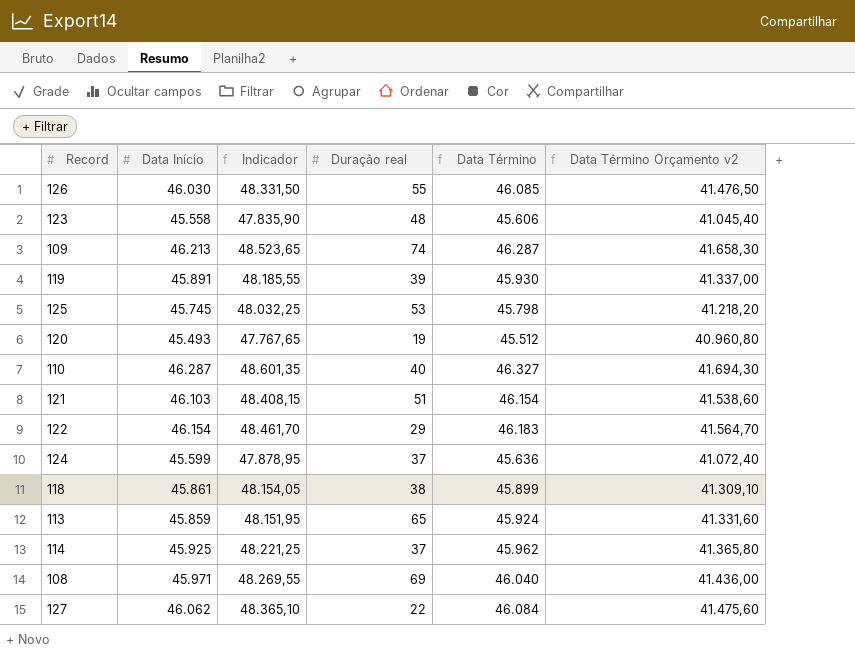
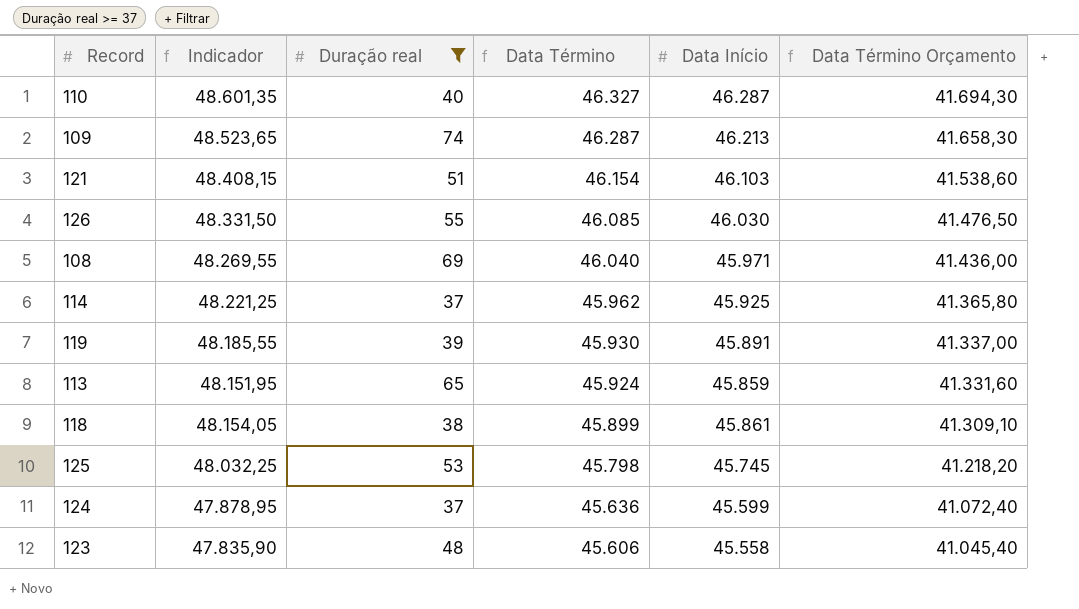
filter: none -> Duração real >= 37
row order: none -> Data Término descending
column Data Início | position: 2 -> 5
column name: Data Término Orçamento v2 -> Data Término Orçamento

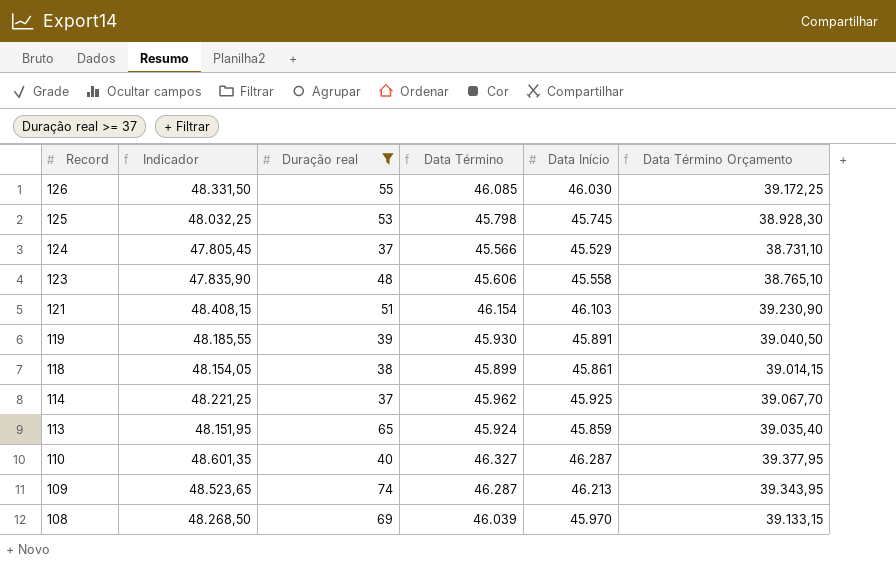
row order: Data Término descending -> Record descending
column Data Término Orçamento | formula: [Data Término] * 0,9 -> [Data Término] * 0,85
124 | Indicador: 47.878,95 -> 47.805,45
124 | Data Término: 45.636 -> 45.566
124 | Data Início: 45.599 -> 45.529
108 | Indicador: 48.269,55 -> 48.268,50
108 | Data Término: 46.040 -> 46.039
108 | Data Início: 45.971 -> 45.970

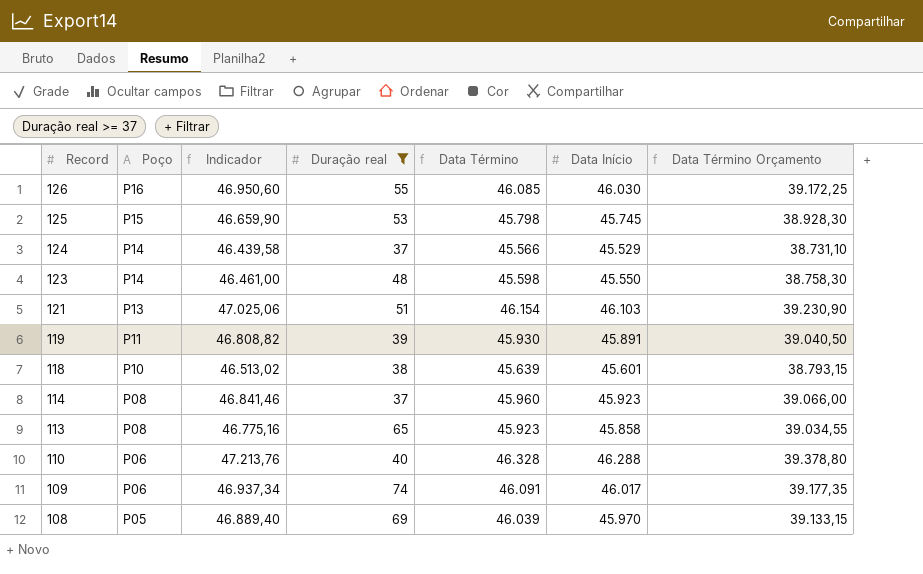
column Poço | position: none -> 2
column Indicador | formula: [Data Início] * 1,05 -> [Data Início] * 1,02
123 | Data Término: 45.606 -> 45.598
123 | Data Início: 45.558 -> 45.550
123 | Data Término Orçamento: 38.765,10 -> 38.758,30
118 | Data Término: 45.899 -> 45.639
118 | Data Início: 45.861 -> 45.601
118 | Data Término Orçamento: 39.014,15 -> 38.793,15
114 | Data Término: 45.962 -> 45.960
114 | Data Início: 45.925 -> 45.923
114 | Data Término Orçamento: 39.067,70 -> 39.066,00
113 | Data Término: 45.924 -> 45.923
113 | Data Início: 45.859 -> 45.858
113 | Data Término Orçamento: 39.035,40 -> 39.034,55
110 | Data Término: 46.327 -> 46.328
110 | Data Início: 46.287 -> 46.288
110 | Data Término Orçamento: 39.377,95 -> 39.378,80
109 | Data Término: 46.287 -> 46.091
109 | Data Início: 46.213 -> 46.017
109 | Data Término Orçamento: 39.343,95 -> 39.177,35

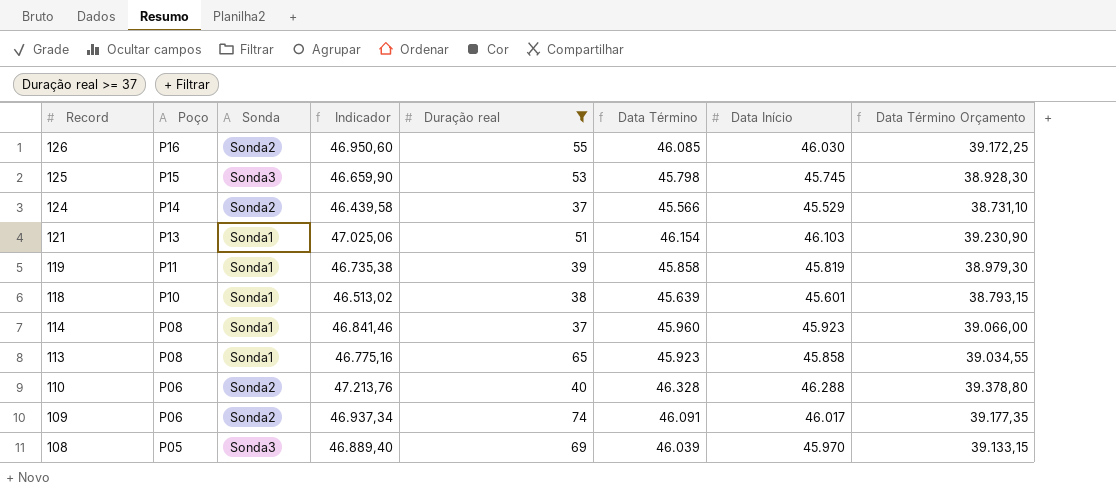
column Sonda | position: none -> 3
row 123: P14 | 46.461,00 | 48 | 45.598 | 45.550 | 38.758,30 -> none
119 | Indicador: 46.808,82 -> 46.735,38
119 | Data Término: 45.930 -> 45.858
119 | Data Início: 45.891 -> 45.819
119 | Data Término Orçamento: 39.040,50 -> 38.979,30

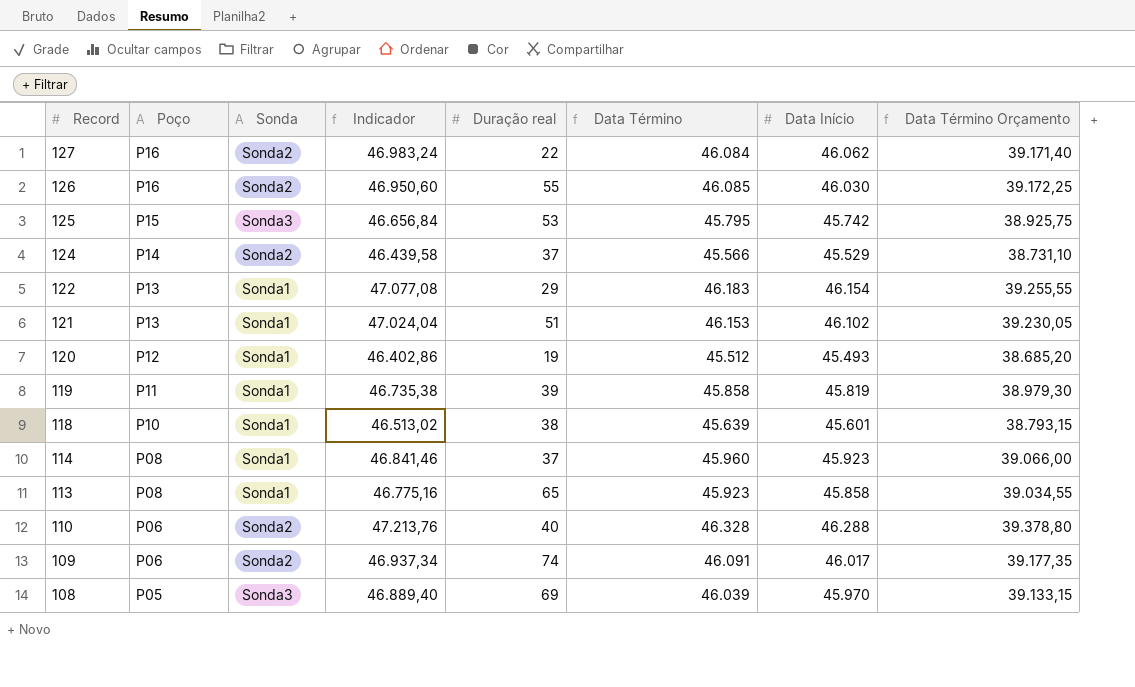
filter: Duração real >= 37 -> none
125 | Indicador: 46.659,90 -> 46.656,84
125 | Data Término: 45.798 -> 45.795
125 | Data Início: 45.745 -> 45.742
125 | Data Término Orçamento: 38.928,30 -> 38.925,75
121 | Indicador: 47.025,06 -> 47.024,04
121 | Data Término: 46.154 -> 46.153
121 | Data Início: 46.103 -> 46.102
121 | Data Término Orçamento: 39.230,90 -> 39.230,05

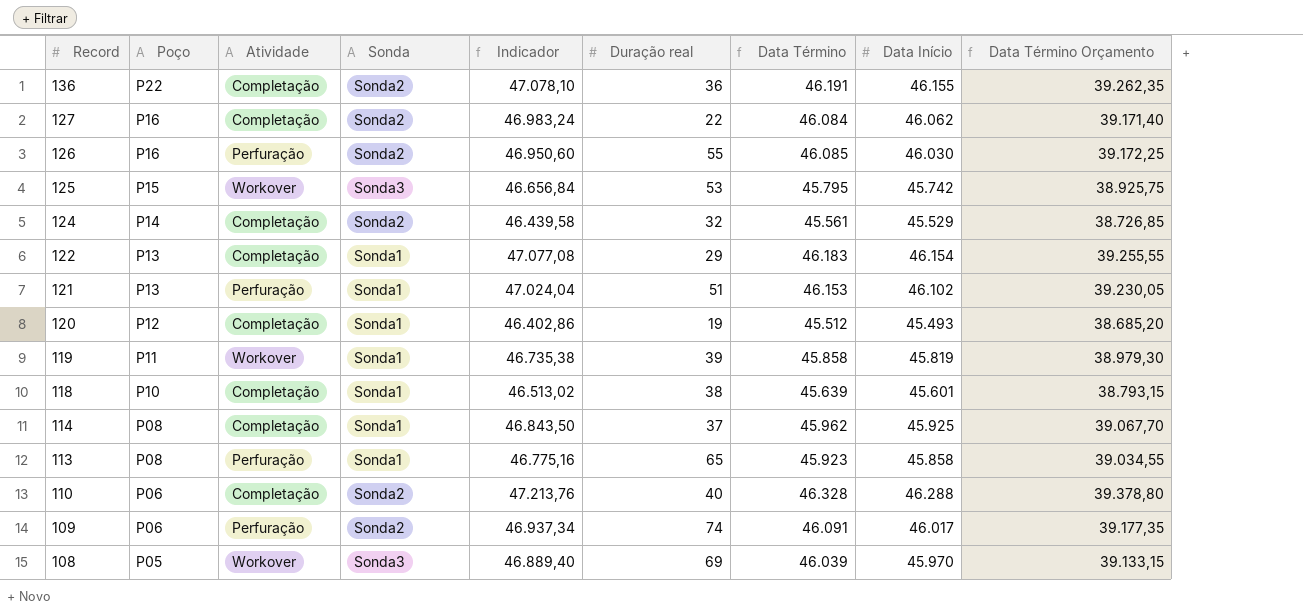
column Atividade | position: none -> 3
row 136: none -> P22 | Completação | Sonda2 | 47.078,10 | 36 | 46.191 | 46.155 | 39.262,35
124 | Duração real: 37 -> 32
124 | Data Término: 45.566 -> 45.561
124 | Data Término Orçamento: 38.731,10 -> 38.726,85
114 | Indicador: 46.841,46 -> 46.843,50
114 | Data Término: 45.960 -> 45.962
114 | Data Início: 45.923 -> 45.925
114 | Data Término Orçamento: 39.066,00 -> 39.067,70

